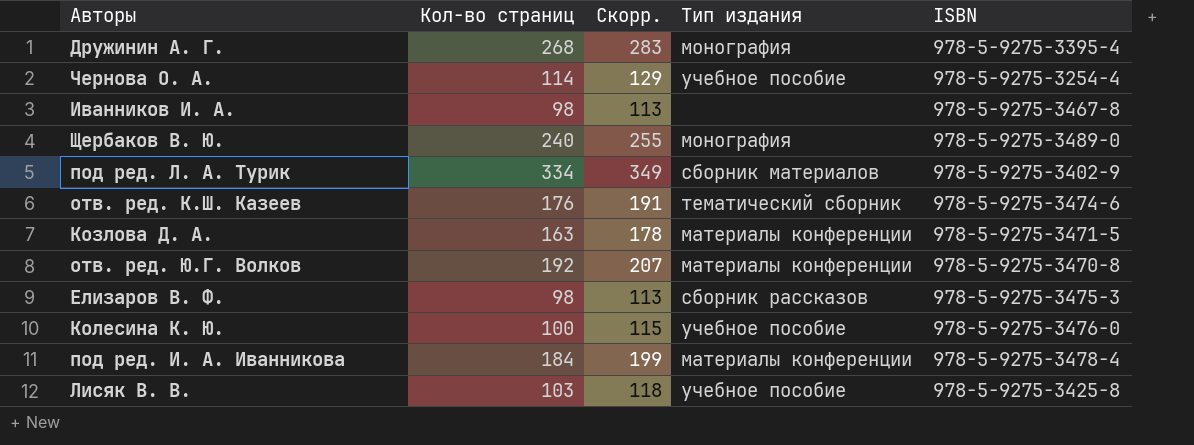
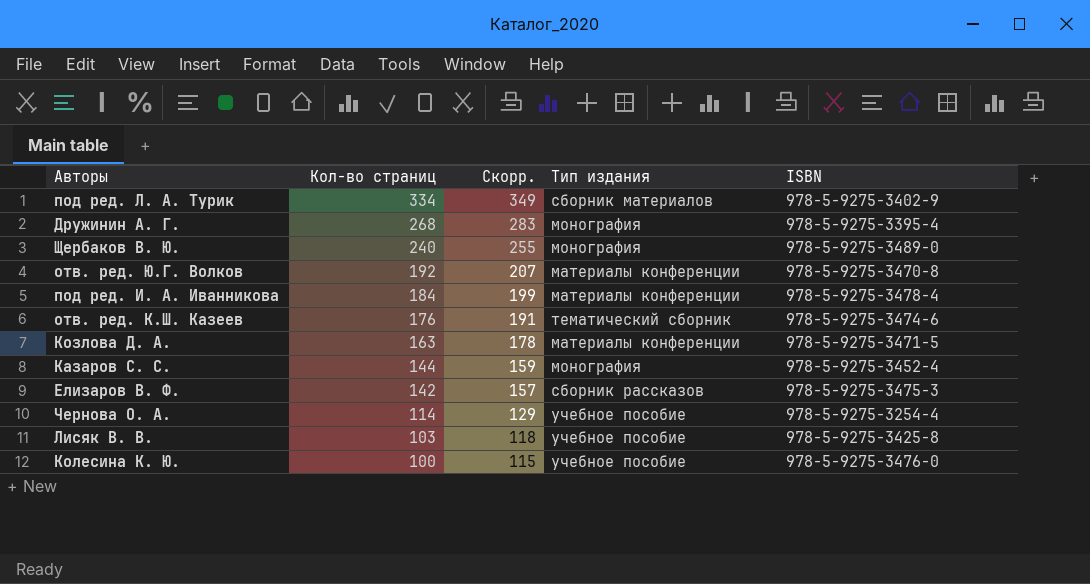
row order: none -> Кол-во страниц descending
row Иванников И. А.: 98 | 113 | none | 978-5-9275-3467-8 -> none
row Казаров С. С.: none -> 144 | 159 | монография | 978-5-9275-3452-4
Елизаров В. Ф. | Кол-во страниц: 98 -> 142
Елизаров В. Ф. | Скорр.: 113 -> 157

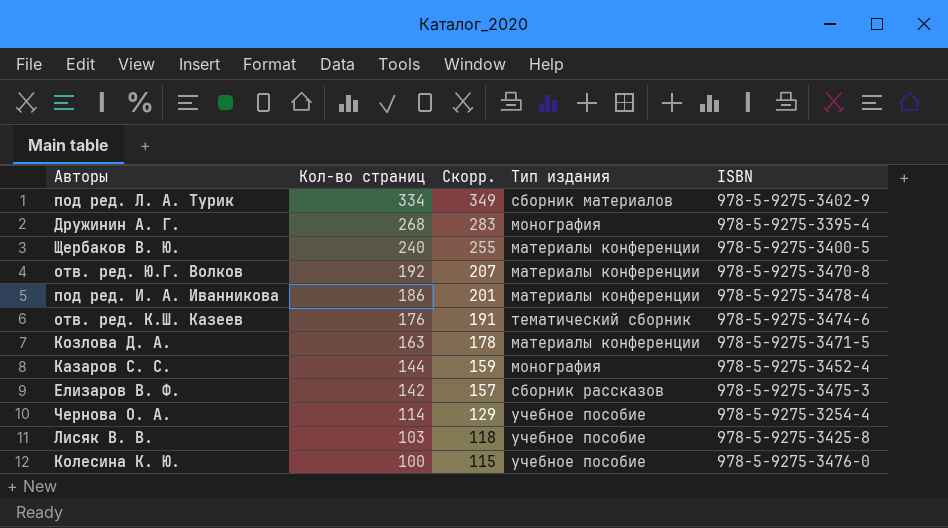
Щербаков В. Ю. | Тип издания: монография -> материалы конференции
Щербаков В. Ю. | ISBN: 978-5-9275-3489-0 -> 978-5-9275-3400-5
под ред. И. А. Иванникова | Кол-во страниц: 184 -> 186
под ред. И. А. Иванникова | Скорр.: 199 -> 201

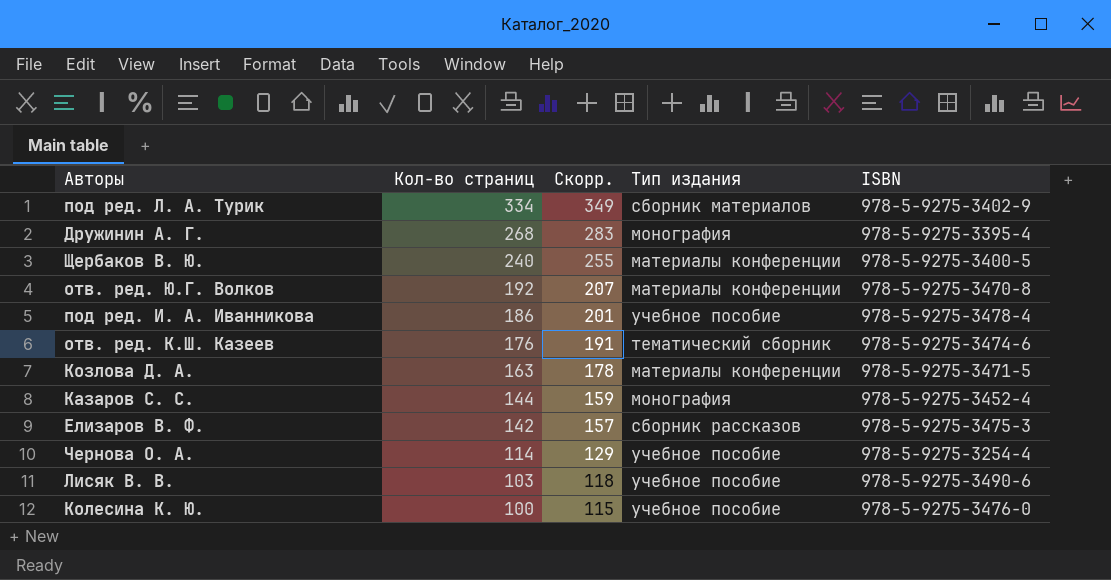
под ред. И. А. Иванникова | Тип издания: материалы конференции -> учебное пособие
Лисяк В. В. | ISBN: 978-5-9275-3425-8 -> 978-5-9275-3490-6

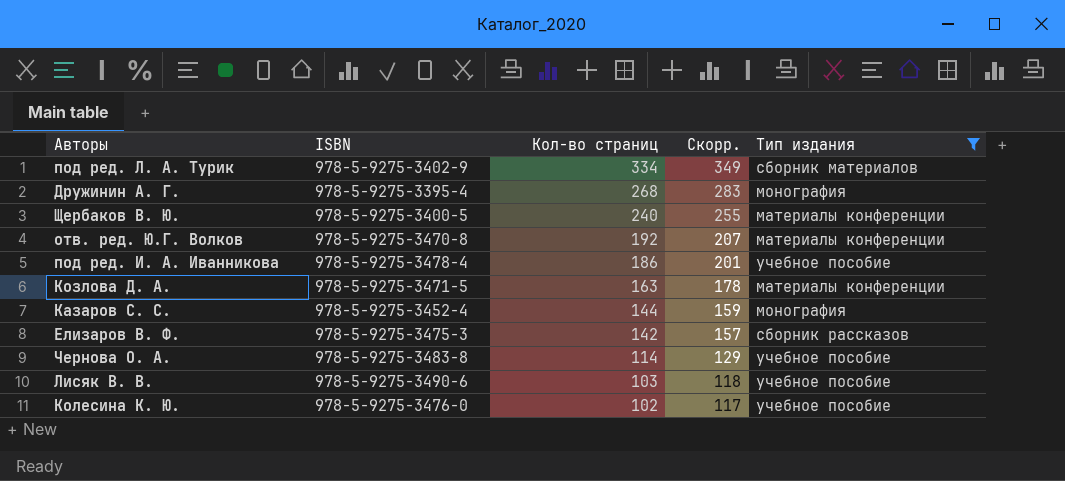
filter: none -> Тип издания != тематический сборник
column ISBN | position: 5 -> 2
Чернова О. А. | ISBN: 978-5-9275-3254-4 -> 978-5-9275-3483-8
Колесина К. Ю. | Кол-во страниц: 100 -> 102
Колесина К. Ю. | Скорр.: 115 -> 117

